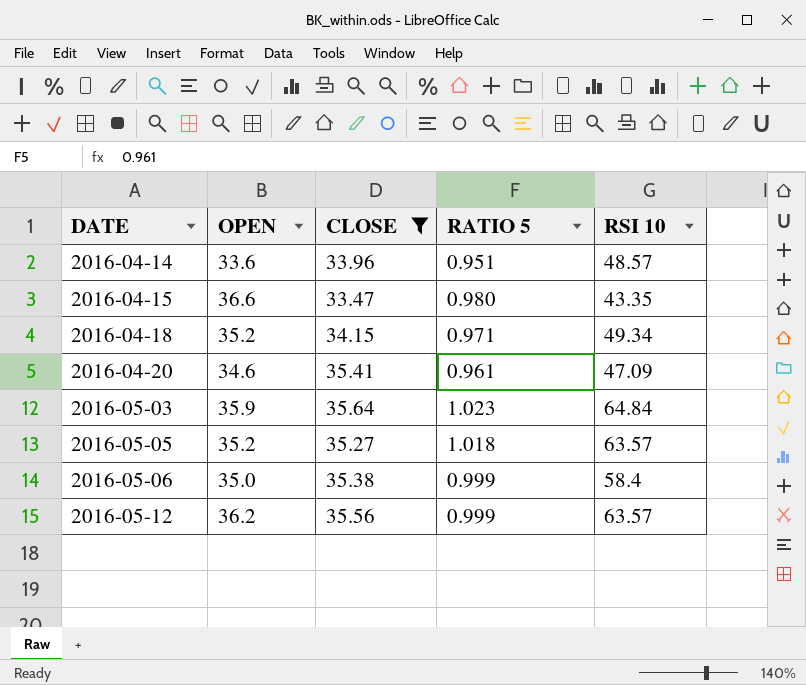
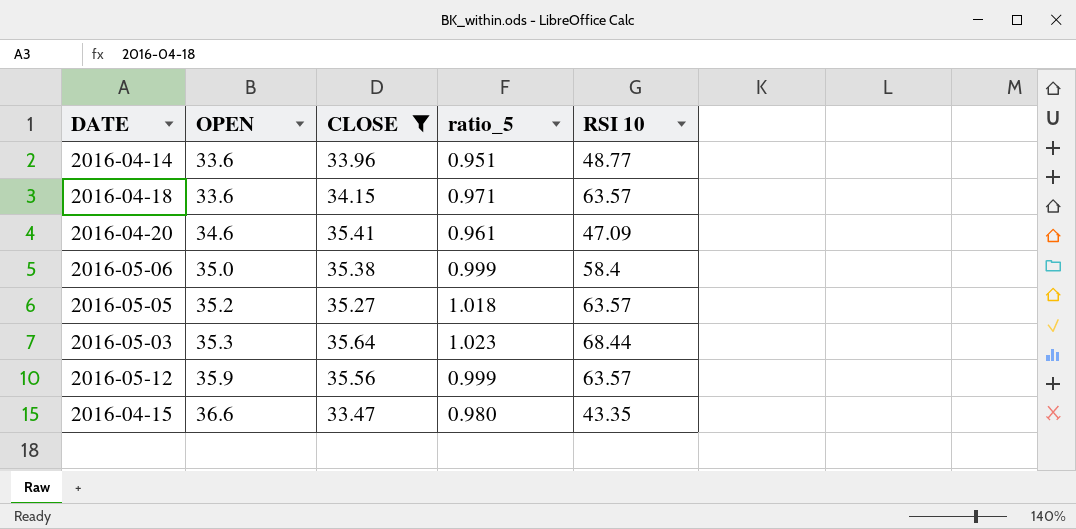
row order: DATE ascending -> OPEN ascending
column name: RATIO 5 -> ratio_5
2016-04-14 | RSI 10: 48.57 -> 48.77
2016-04-18 | OPEN: 35.2 -> 33.6
2016-04-18 | RSI 10: 49.34 -> 63.57
2016-05-03 | OPEN: 35.9 -> 35.3
2016-05-03 | RSI 10: 64.84 -> 68.44
2016-05-12 | OPEN: 36.2 -> 35.9

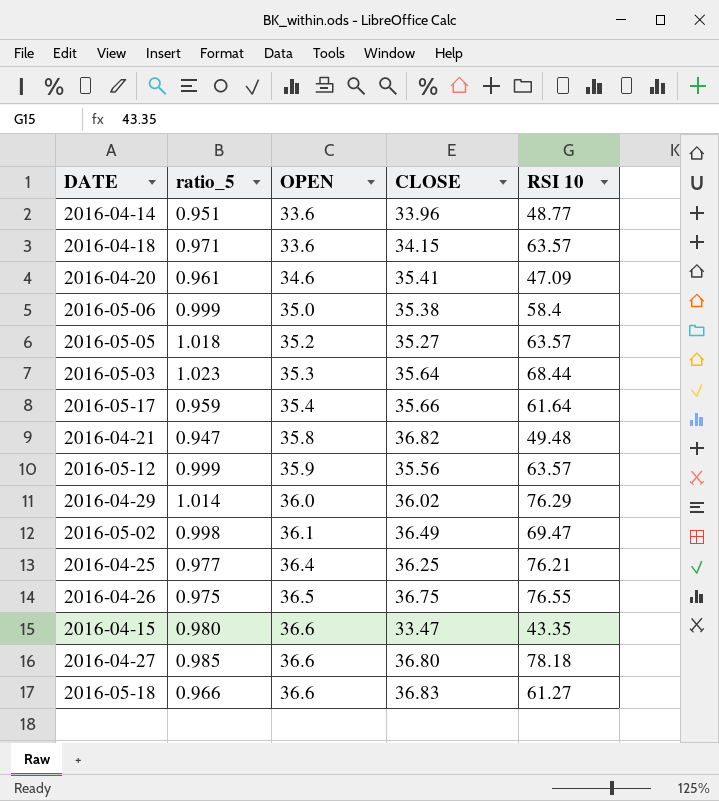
filter: CLOSE <= 35.64 -> none
column ratio_5 | position: 4 -> 2

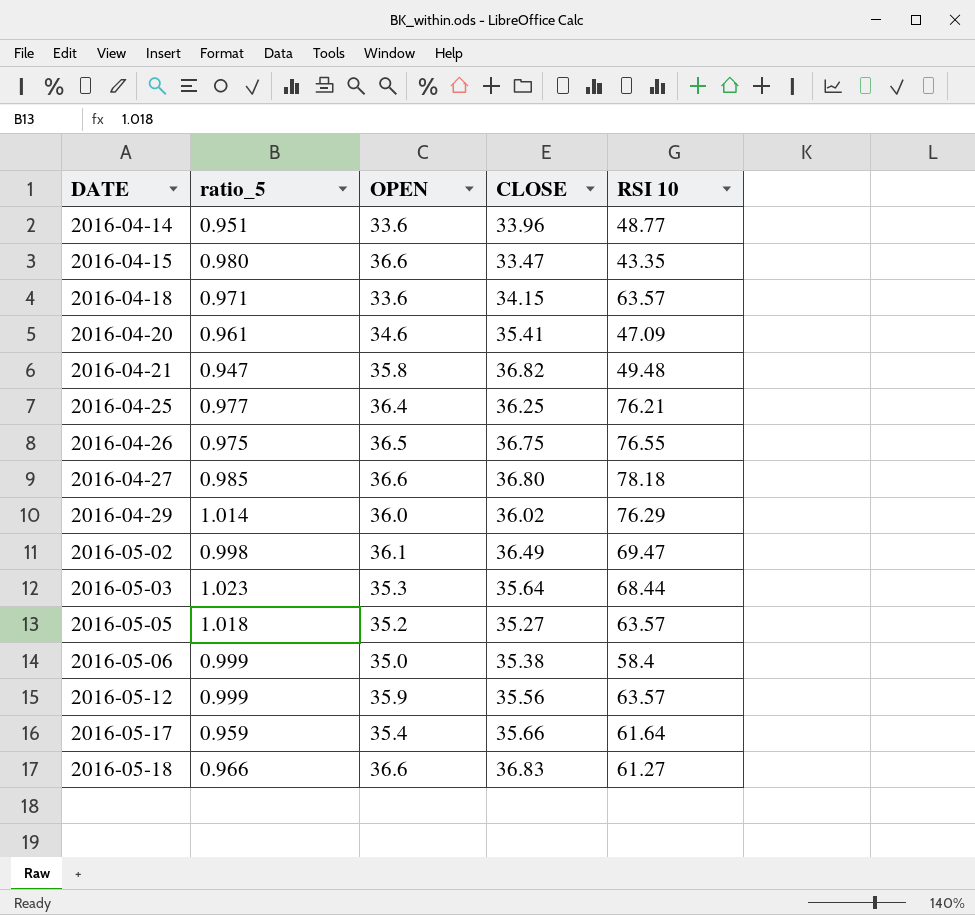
row order: OPEN ascending -> DATE ascending

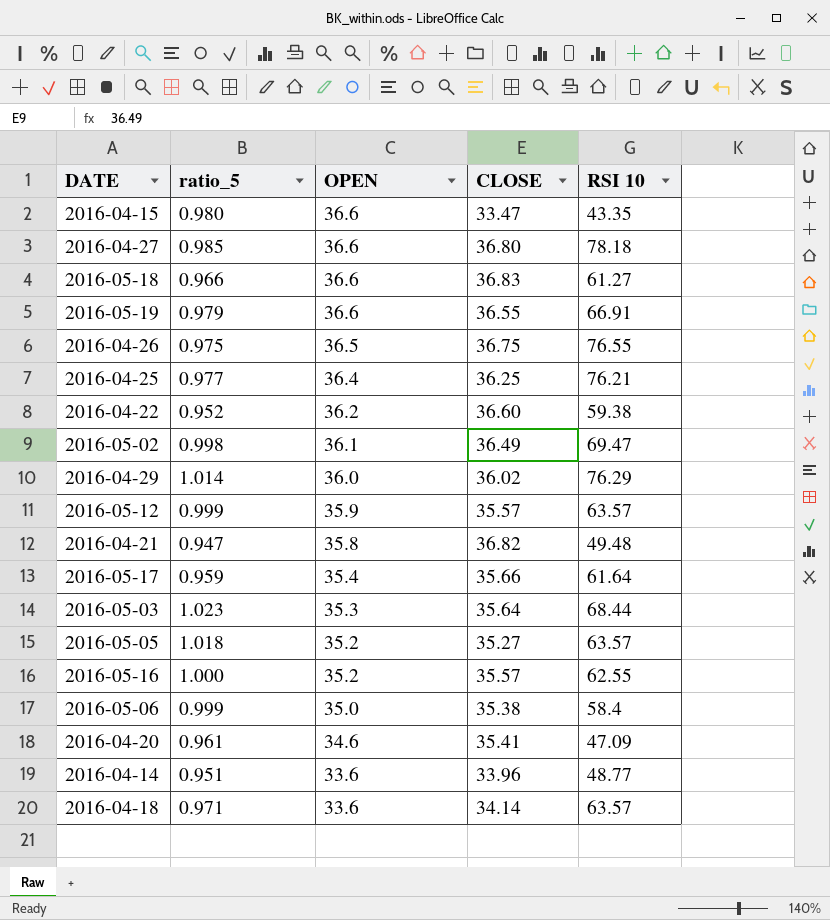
row order: DATE ascending -> OPEN descending
row 2016-05-19: none -> 0.979 | 36.6 | 36.55 | 66.91
row 2016-04-22: none -> 0.952 | 36.2 | 36.60 | 59.38
2016-05-12 | CLOSE: 35.56 -> 35.57
row 2016-05-16: none -> 1.000 | 35.2 | 35.57 | 62.55
2016-04-18 | CLOSE: 34.15 -> 34.14

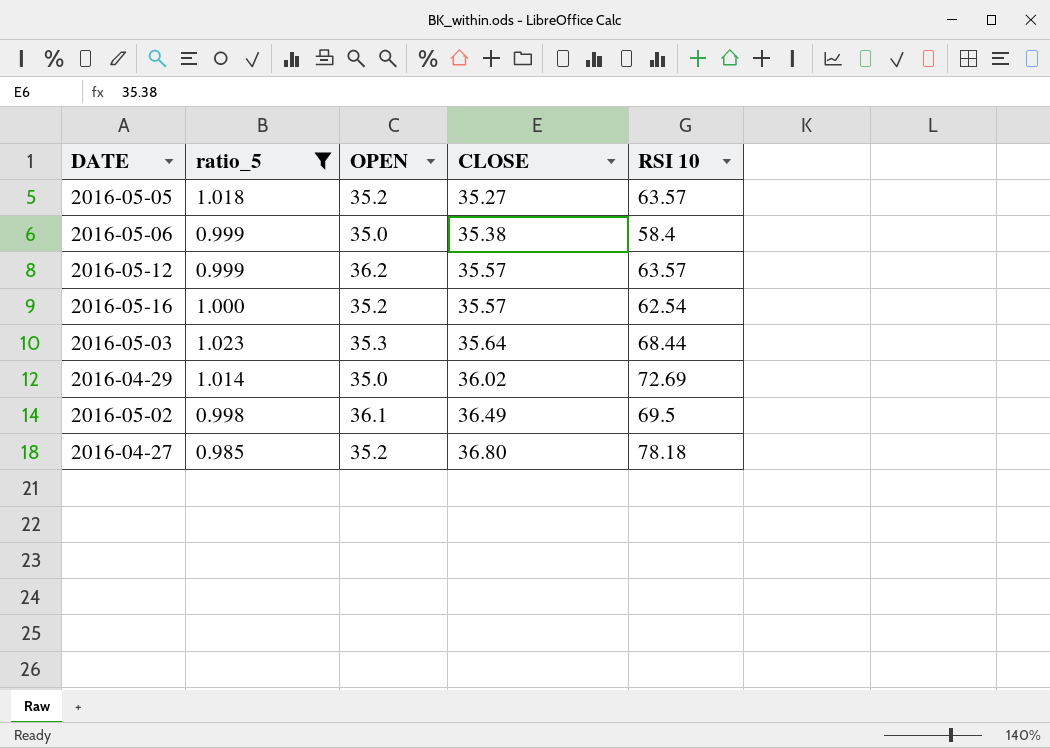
filter: none -> ratio_5 >= 0.985
row order: OPEN descending -> CLOSE ascending
2016-05-12 | OPEN: 35.9 -> 36.2
2016-05-16 | RSI 10: 62.55 -> 62.54
2016-04-29 | OPEN: 36.0 -> 35.0
2016-04-29 | RSI 10: 76.29 -> 72.69
2016-05-02 | RSI 10: 69.47 -> 69.5
2016-04-27 | OPEN: 36.6 -> 35.2

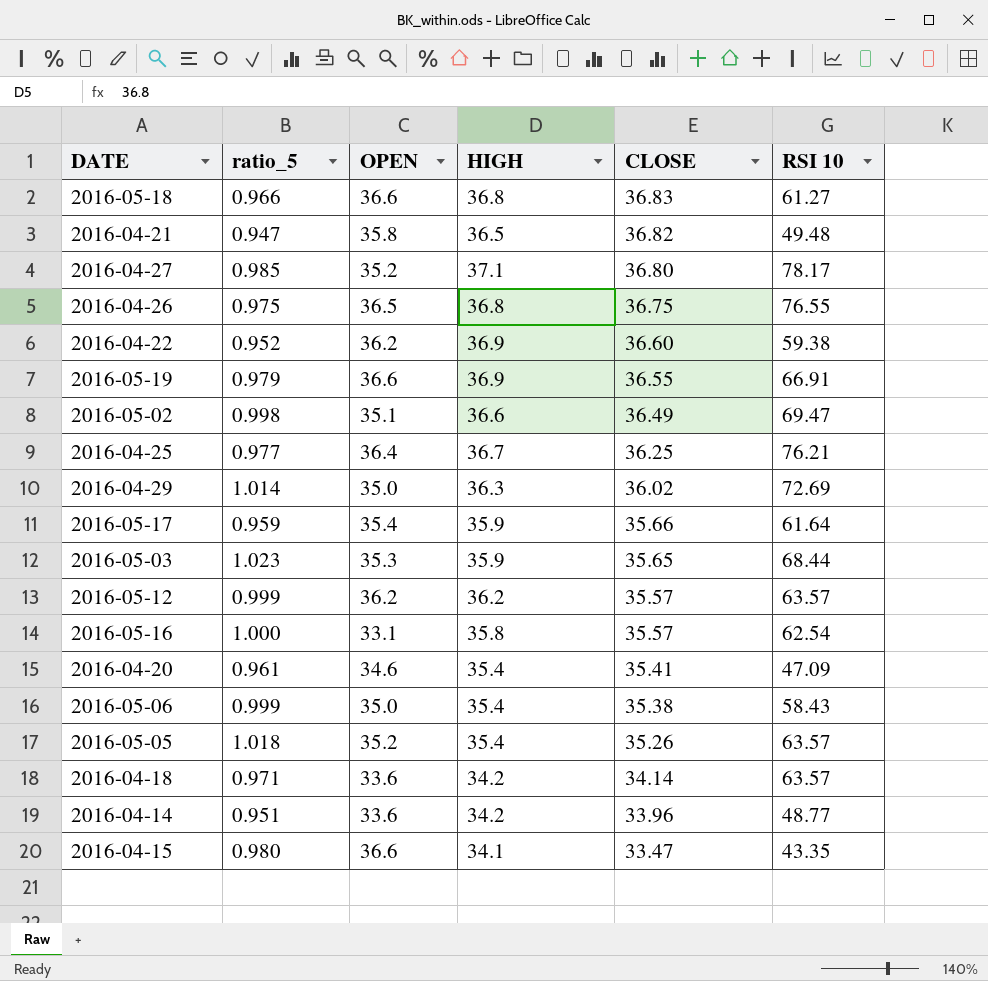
filter: ratio_5 >= 0.985 -> none
row order: CLOSE ascending -> CLOSE descending
column HIGH | position: none -> 4
2016-04-27 | RSI 10: 78.18 -> 78.17
2016-05-02 | OPEN: 36.1 -> 35.1
2016-05-02 | RSI 10: 69.5 -> 69.47
2016-05-03 | CLOSE: 35.64 -> 35.65
2016-05-16 | OPEN: 35.2 -> 33.1
2016-05-06 | RSI 10: 58.4 -> 58.43
2016-05-05 | CLOSE: 35.27 -> 35.26

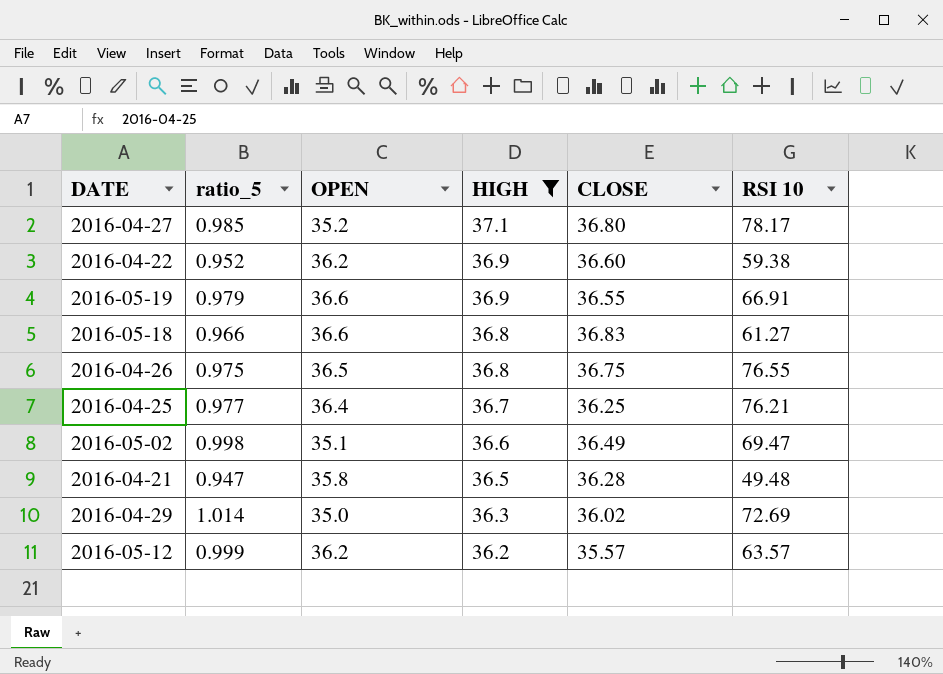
filter: none -> HIGH >= 36.2
row order: CLOSE descending -> HIGH descending
2016-04-21 | CLOSE: 36.82 -> 36.28

